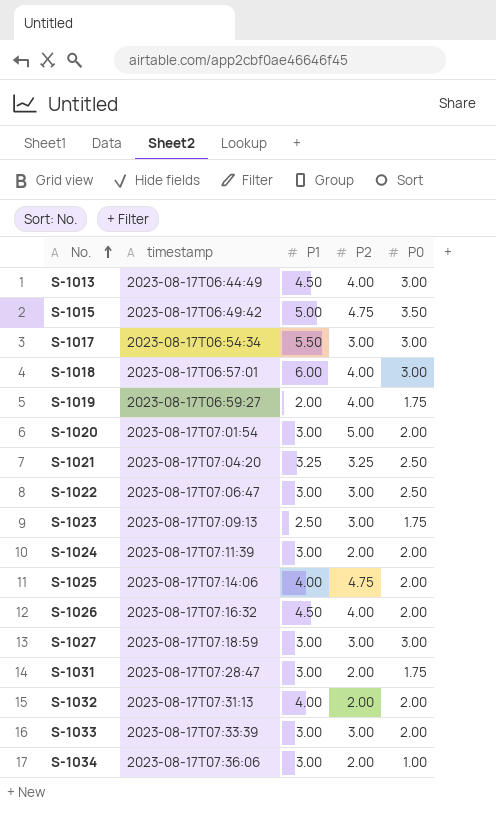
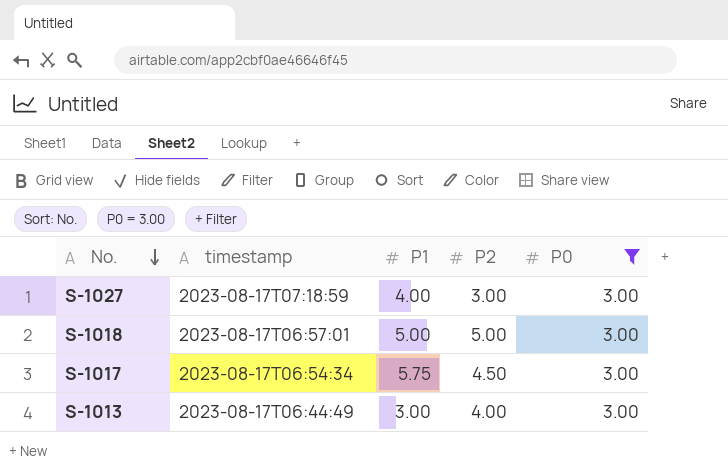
filter: none -> P0 = 3.00
row order: No. ascending -> No. descending
S-1027 | P1: 3.00 -> 4.00
S-1018 | P1: 6.00 -> 5.00
S-1018 | P2: 4.00 -> 5.00
S-1017 | P1: 5.50 -> 5.75
S-1017 | P2: 3.00 -> 4.50
S-1013 | P1: 4.50 -> 3.00

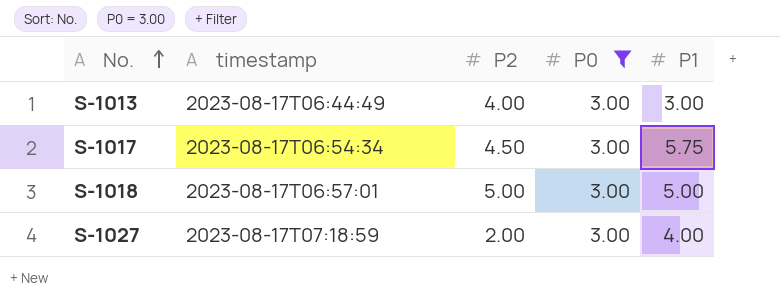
row order: No. descending -> No. ascending
column P1 | position: 3 -> 5
S-1027 | P2: 3.00 -> 2.00

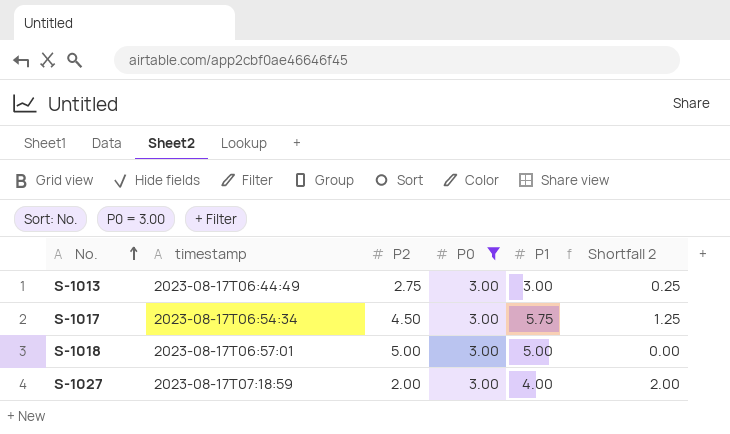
column Shortfall 2 | formula: none -> [P1] - [P2]
S-1013 | P2: 4.00 -> 2.75

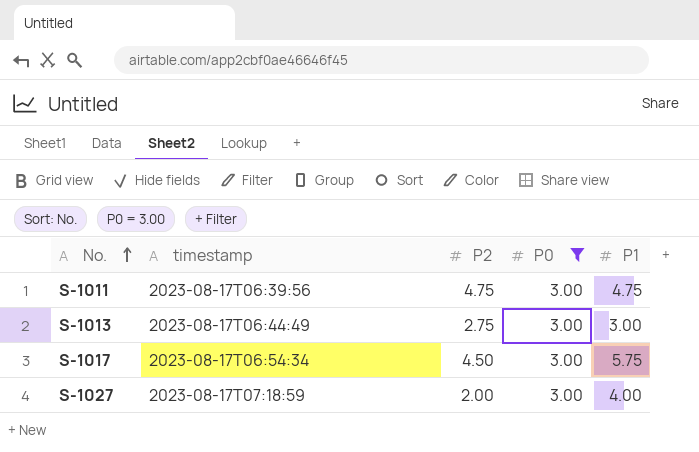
column Shortfall 2 | formula: [P1] - [P2] -> none
row S-1018: 2023-08-17T06:57:01 | 5.00 | 3.00 | 5.00 | 0.00 -> none
row S-1011: none -> 2023-08-17T06:39:56 | 4.75 | 3.00 | 4.75

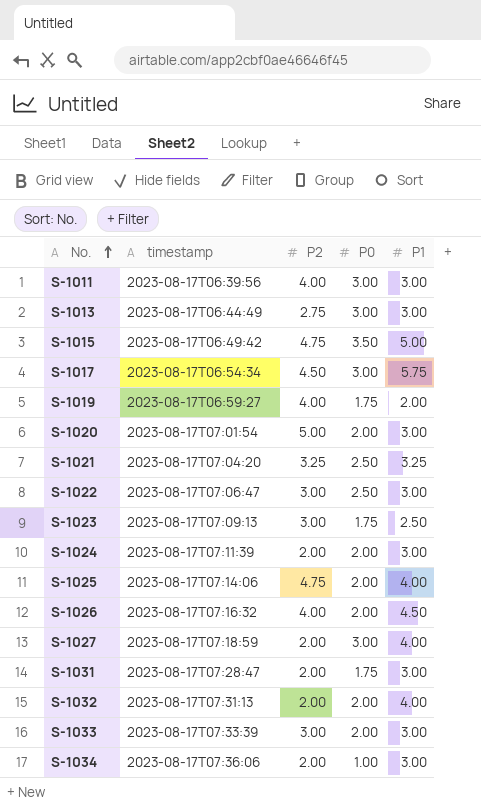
filter: P0 = 3.00 -> none
S-1011 | P2: 4.75 -> 4.00
S-1011 | P1: 4.75 -> 3.00

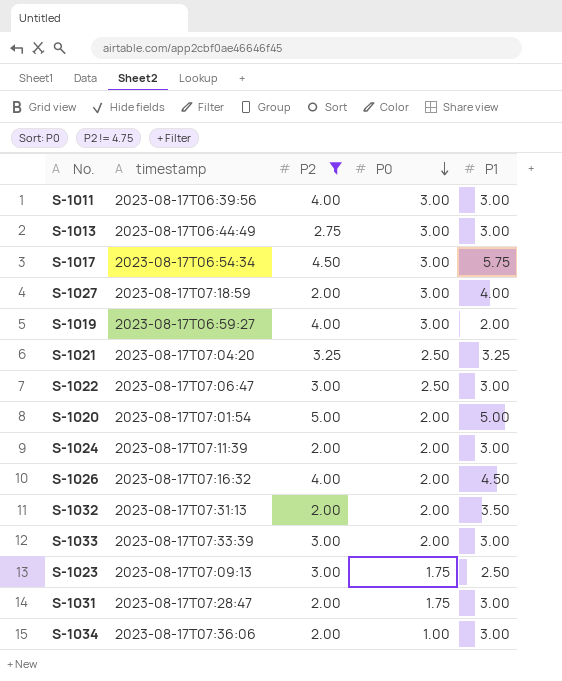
filter: none -> P2 != 4.75
row order: No. ascending -> P0 descending
S-1019 | P0: 1.75 -> 3.00
S-1020 | P1: 3.00 -> 5.00
S-1032 | P1: 4.00 -> 3.50

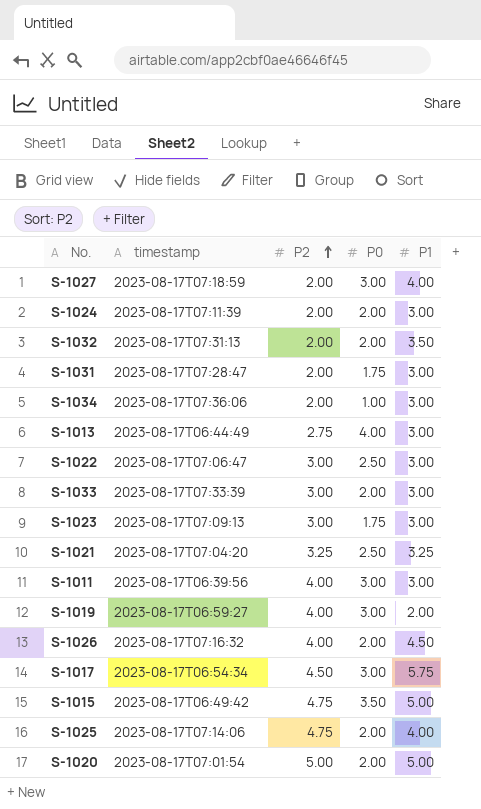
filter: P2 != 4.75 -> none
row order: P0 descending -> P2 ascending
S-1013 | P0: 3.00 -> 4.00
S-1023 | P1: 2.50 -> 3.00

